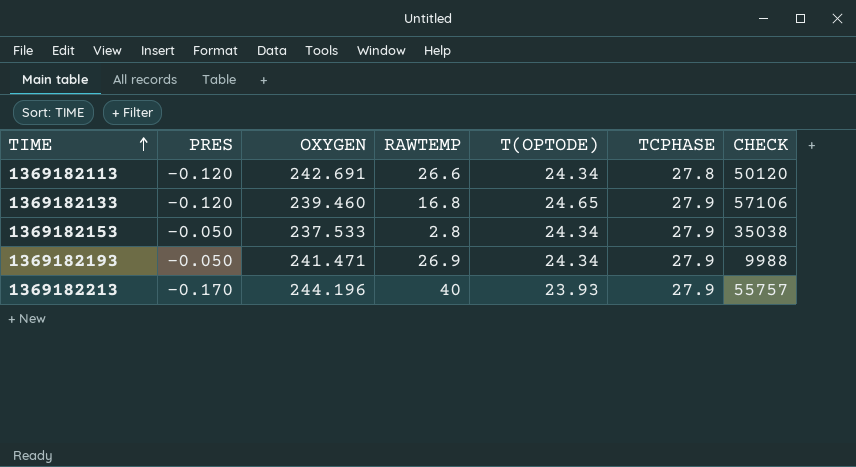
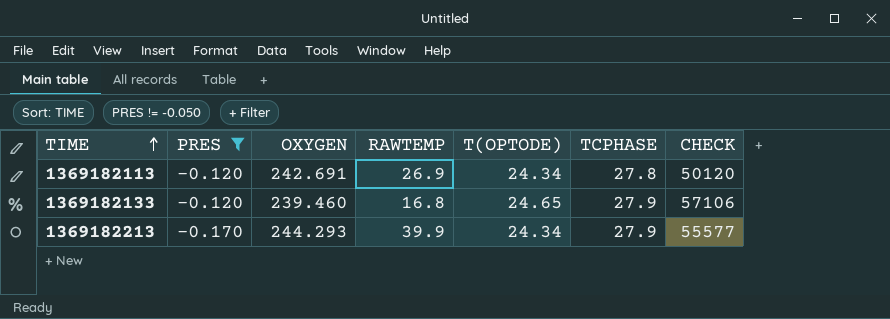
filter: none -> PRES != -0.050
1369182113 | RAWTEMP: 26.6 -> 26.9
1369182213 | OXYGEN: 244.196 -> 244.293
1369182213 | RAWTEMP: 40 -> 39.9
1369182213 | T(OPTODE): 23.93 -> 24.34
1369182213 | CHECK: 55757 -> 55577

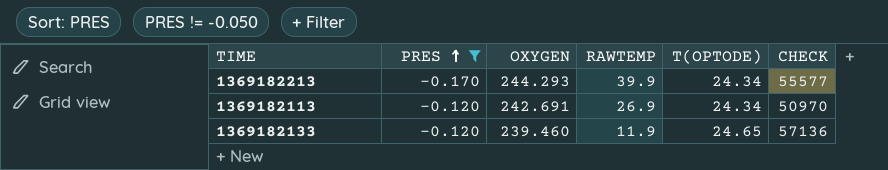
row order: TIME ascending -> PRES ascending
column TCPHASE | position: 6 -> none
1369182113 | CHECK: 50120 -> 50970
1369182133 | RAWTEMP: 16.8 -> 11.9
1369182133 | CHECK: 57106 -> 57136

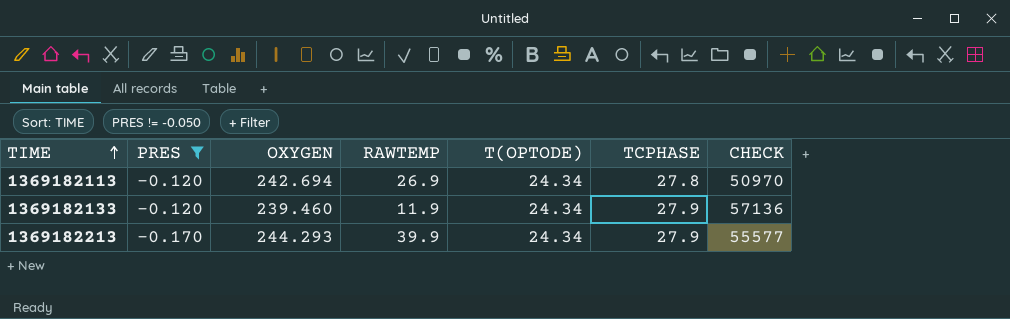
row order: PRES ascending -> TIME ascending
column TCPHASE | position: none -> 6
1369182113 | OXYGEN: 242.691 -> 242.694
1369182133 | T(OPTODE): 24.65 -> 24.34

